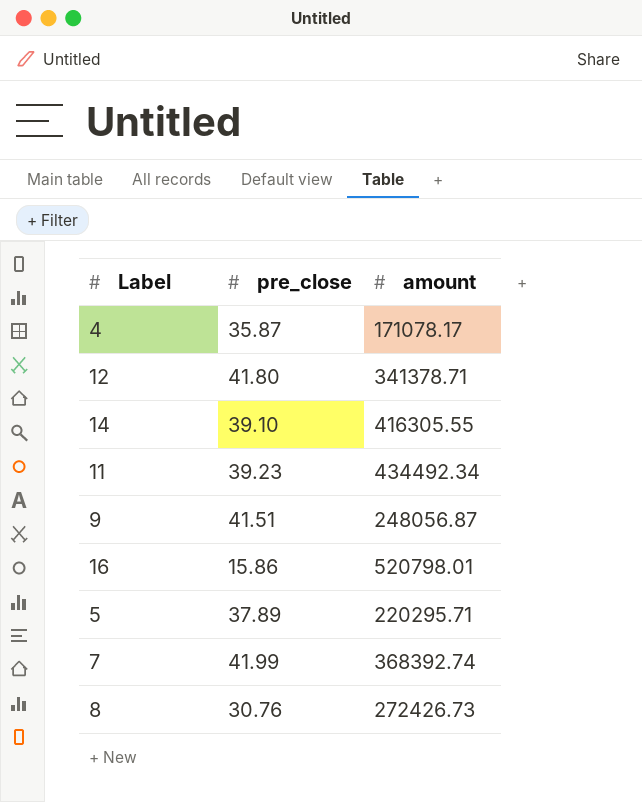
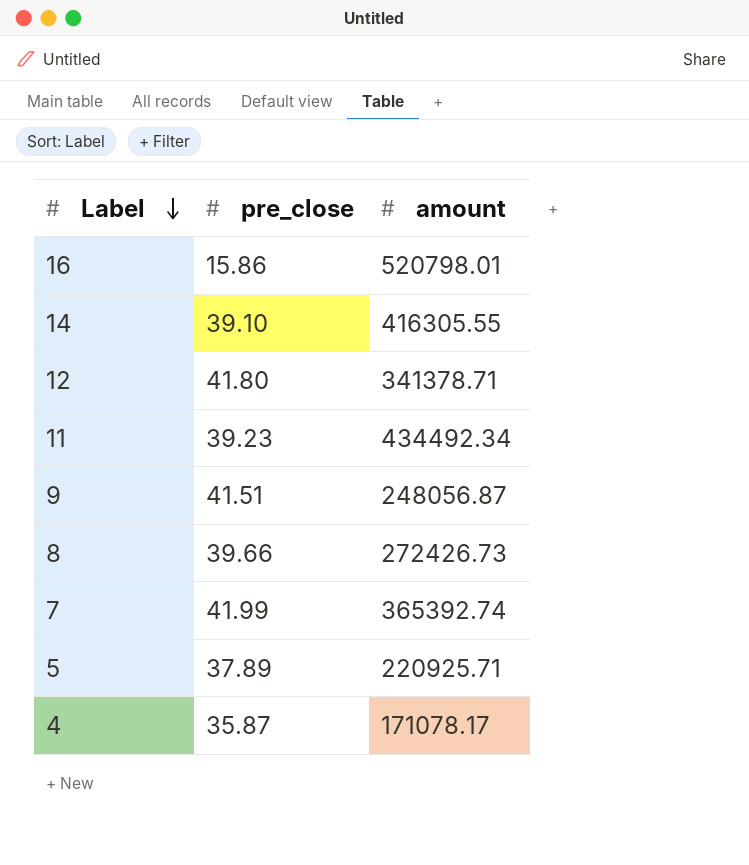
row order: none -> Label descending
8 | pre_close: 30.76 -> 39.66
7 | amount: 368392.74 -> 365392.74
5 | amount: 220295.71 -> 220925.71

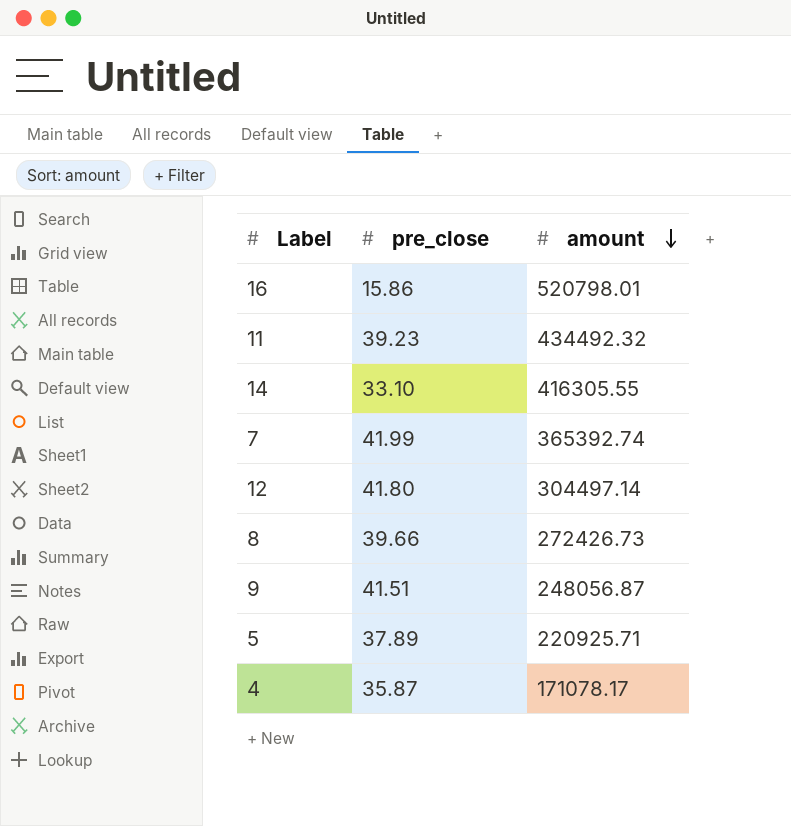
row order: Label descending -> amount descending
11 | amount: 434492.34 -> 434492.32
14 | pre_close: 39.10 -> 33.10
12 | amount: 341378.71 -> 304497.14

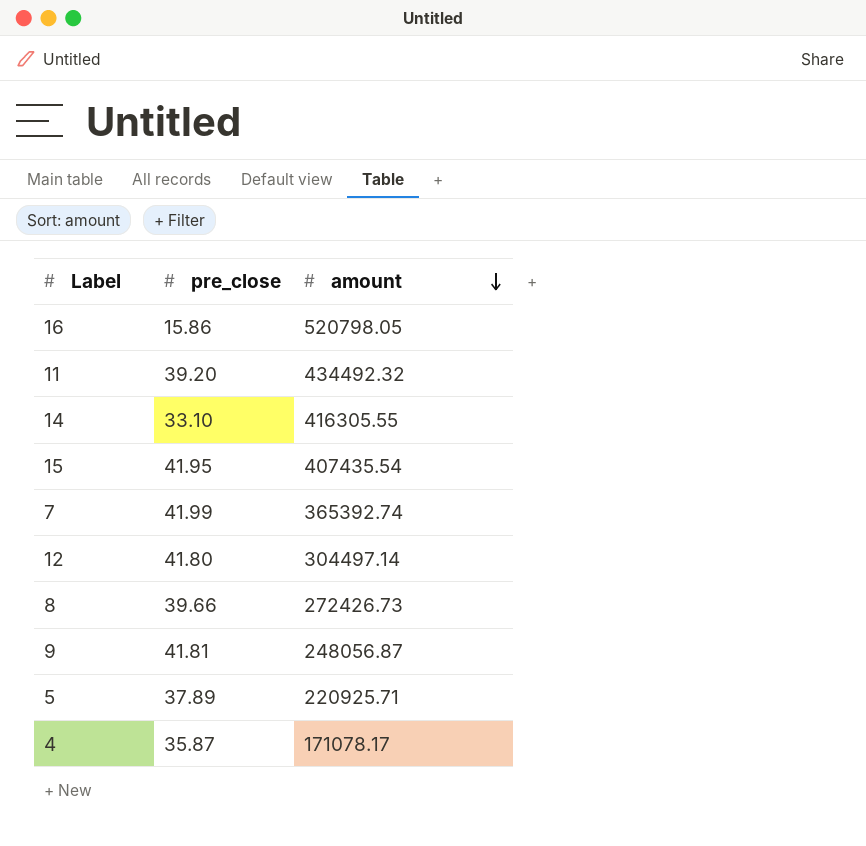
16 | amount: 520798.01 -> 520798.05
11 | pre_close: 39.23 -> 39.20
row 15: none -> 41.95 | 407435.54
9 | pre_close: 41.51 -> 41.81

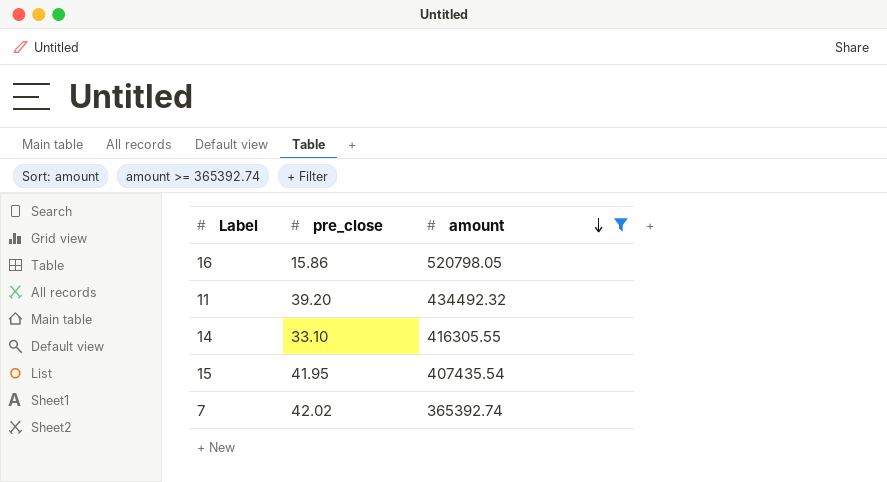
filter: none -> amount >= 365392.74
7 | pre_close: 41.99 -> 42.02

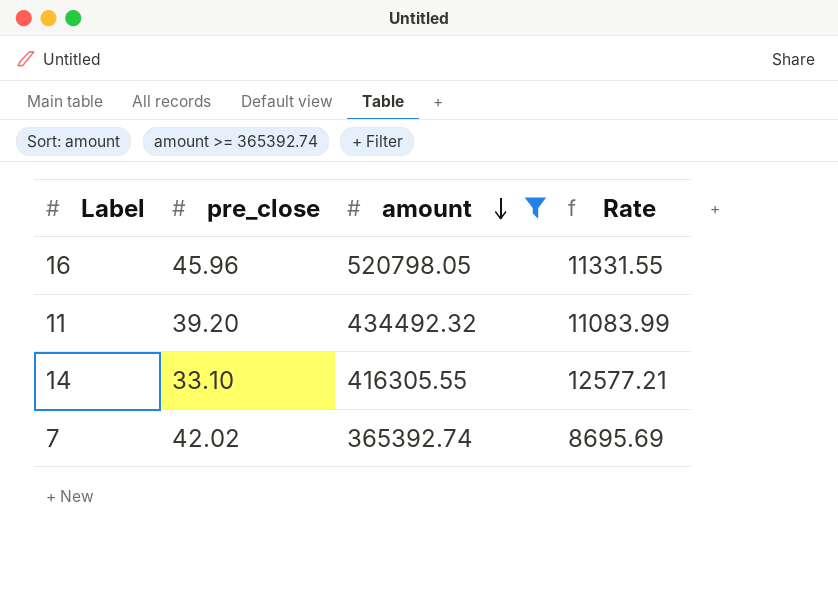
column Rate | formula: none -> [amount] / [pre_close]
row 15: 41.95 | 407435.54 -> none
16 | pre_close: 15.86 -> 45.96

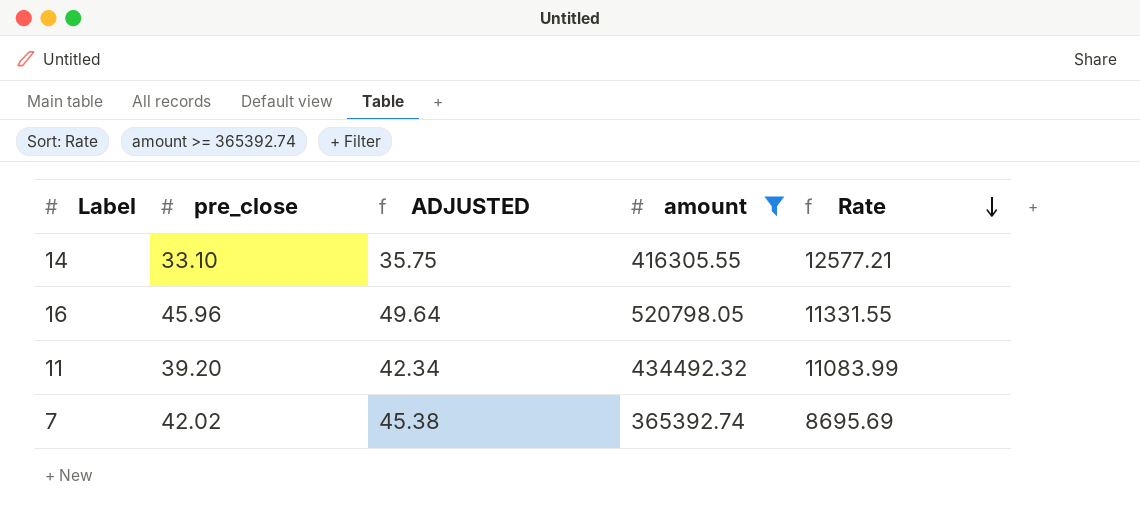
row order: amount descending -> Rate descending
column ADJUSTED | formula: none -> [pre_close] * 1.08

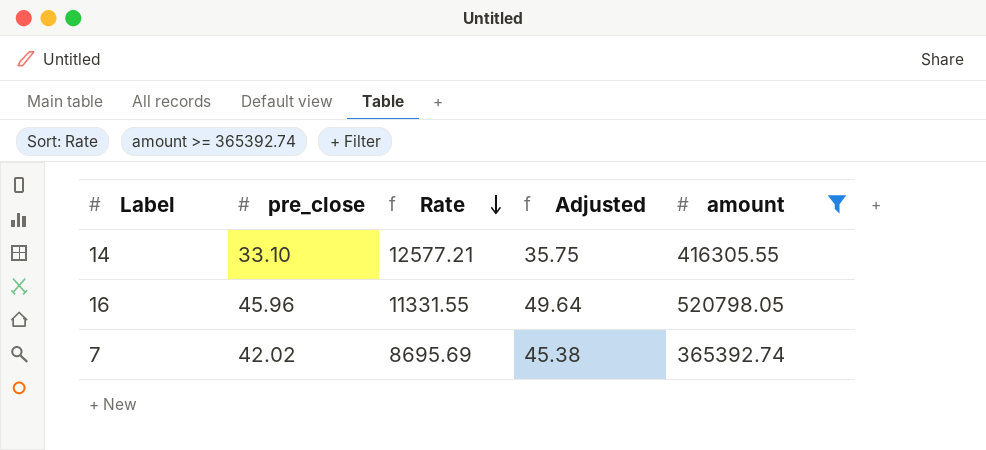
column Rate | position: 5 -> 3
column name: ADJUSTED -> Adjusted
row 11: 39.20 | 42.34 | 434492.32 | 11083.99 -> none

